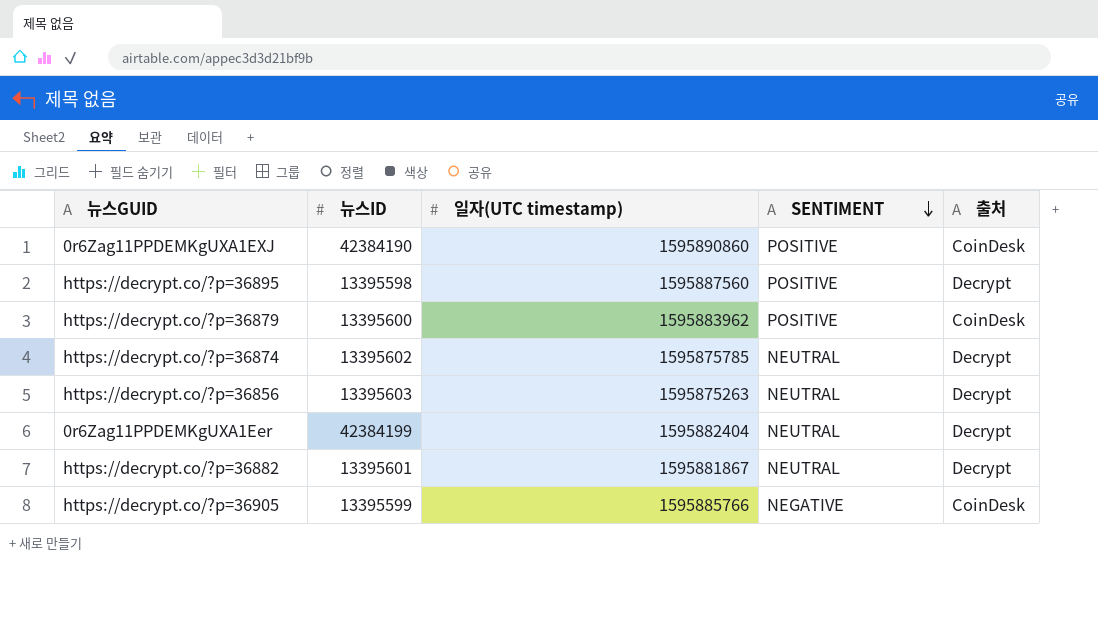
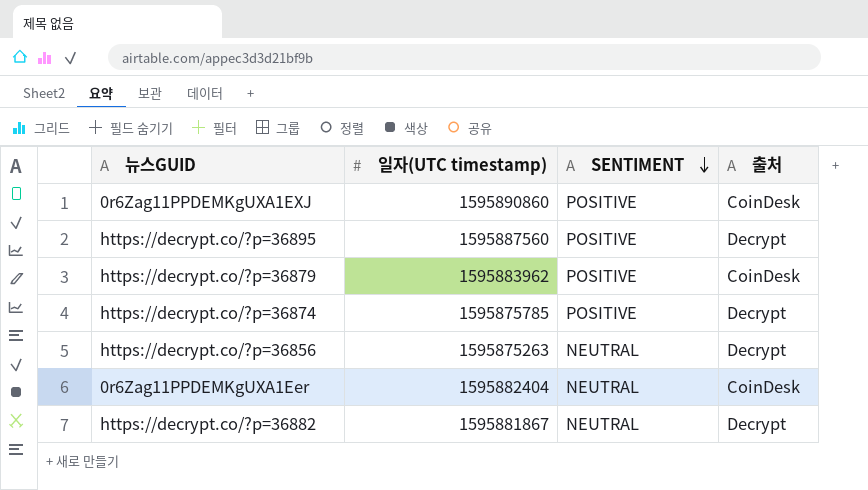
column 뉴스ID | position: 2 -> none
row https://decrypt.co/?p=36905: 13395599 | 1595885766 | NEGATIVE | CoinDesk -> none
https://decrypt.co/?p=36874 | SENTIMENT: NEUTRAL -> POSITIVE
0r6Zag11PPDEMKgUXA1Eer | 출처: Decrypt -> CoinDesk

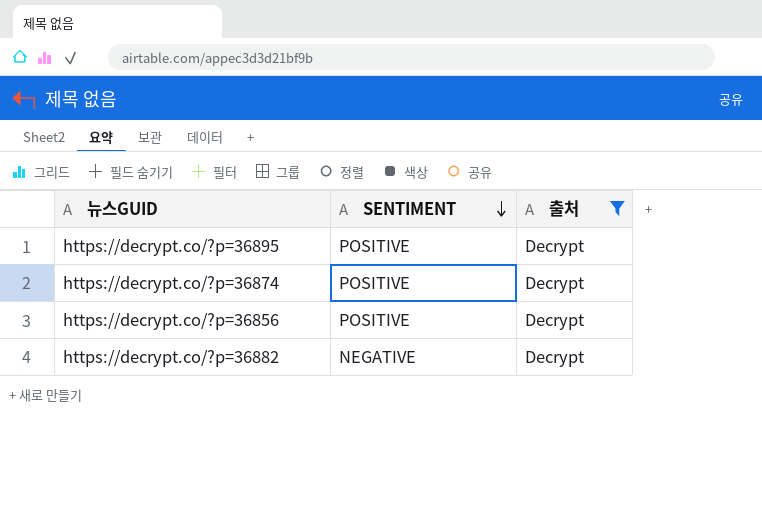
filter: none -> 출처 = Decrypt
column 일자(UTC timestamp) | position: 2 -> none
https://decrypt.co/?p=36856 | SENTIMENT: NEUTRAL -> POSITIVE
https://decrypt.co/?p=36882 | SENTIMENT: NEUTRAL -> NEGATIVE

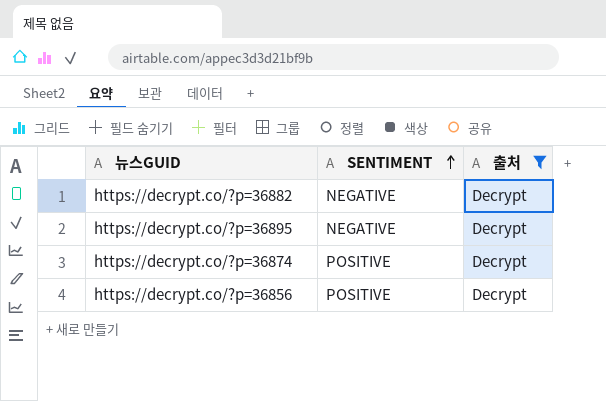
row order: SENTIMENT descending -> SENTIMENT ascending
https://decrypt.co/?p=36895 | SENTIMENT: POSITIVE -> NEGATIVE

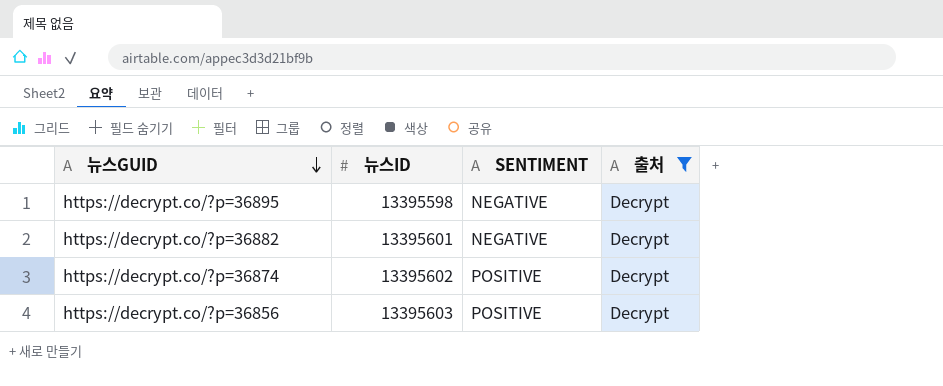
row order: SENTIMENT ascending -> 뉴스GUID descending
column 뉴스ID | position: none -> 2

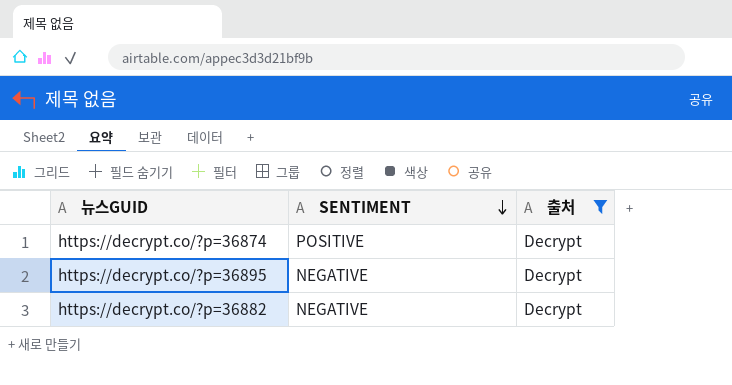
row order: 뉴스GUID descending -> SENTIMENT descending
column 뉴스ID | position: 2 -> none
row https://decrypt.co/?p=36856: 13395603 | POSITIVE | Decrypt -> none

